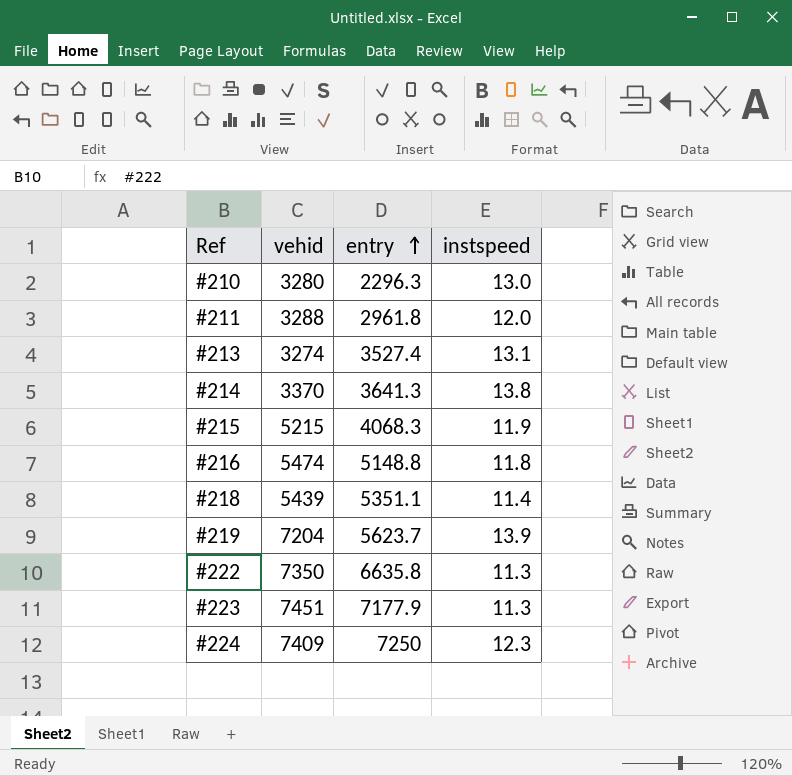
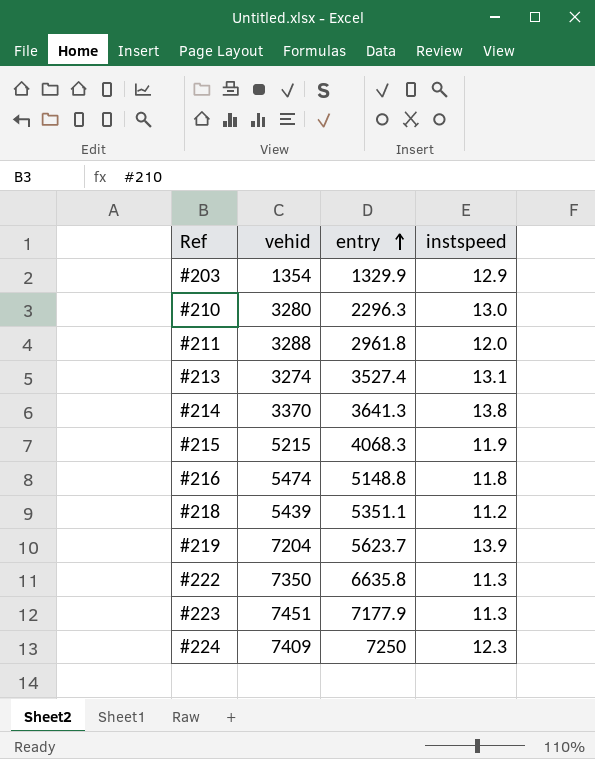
row #203: none -> 1354 | 1329.9 | 12.9
#218 | instspeed: 11.4 -> 11.2

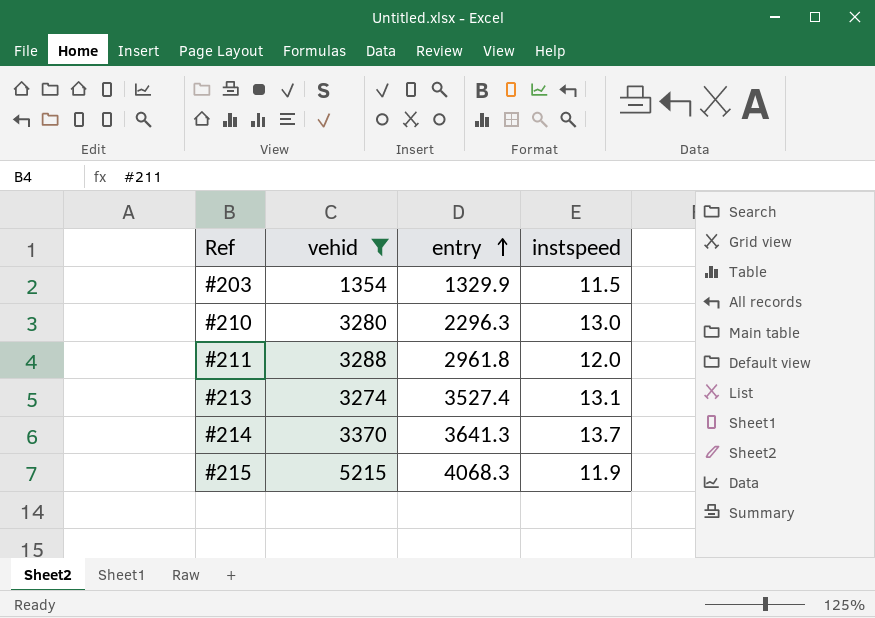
filter: none -> vehid <= 5215
#203 | instspeed: 12.9 -> 11.5
#214 | instspeed: 13.8 -> 13.7

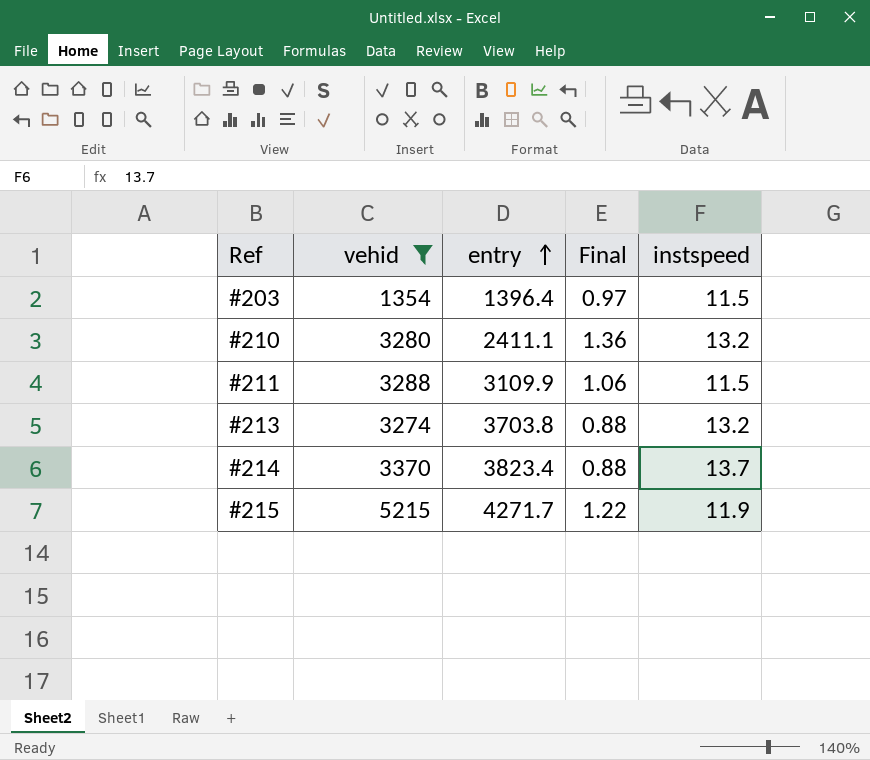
column Final | formula: none -> [vehid] / [entry]
#203 | entry: 1329.9 -> 1396.4
#210 | entry: 2296.3 -> 2411.1
#210 | instspeed: 13.0 -> 13.2
#211 | entry: 2961.8 -> 3109.9
#211 | instspeed: 12.0 -> 11.5
#213 | entry: 3527.4 -> 3703.8
#213 | instspeed: 13.1 -> 13.2
#214 | entry: 3641.3 -> 3823.4
#215 | entry: 4068.3 -> 4271.7

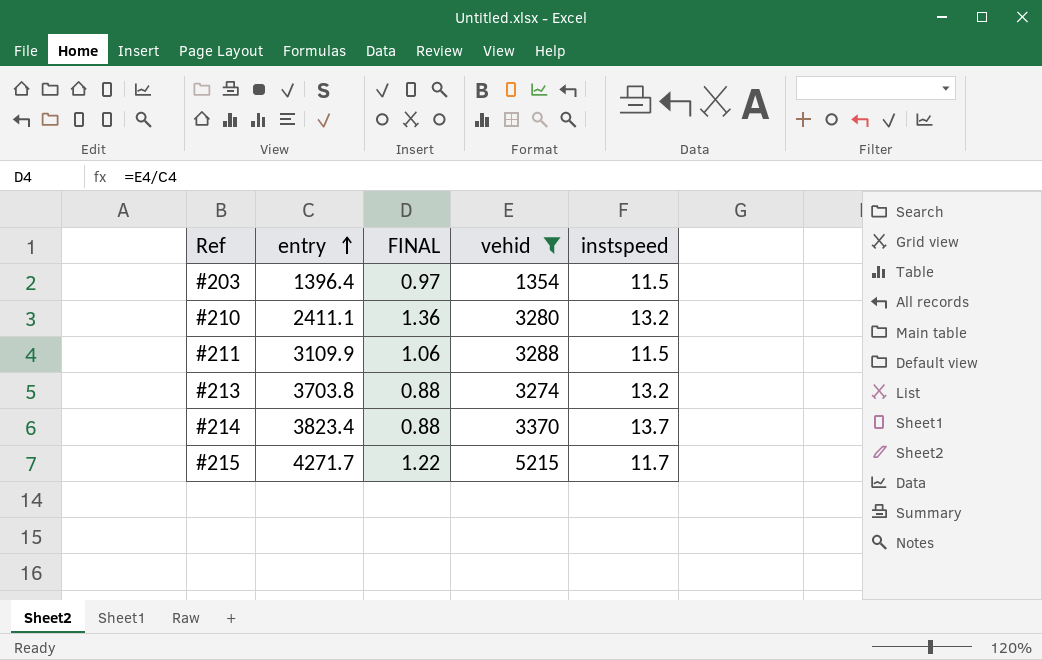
column name: Final -> FINAL
column vehid | position: 2 -> 4
#215 | instspeed: 11.9 -> 11.7

